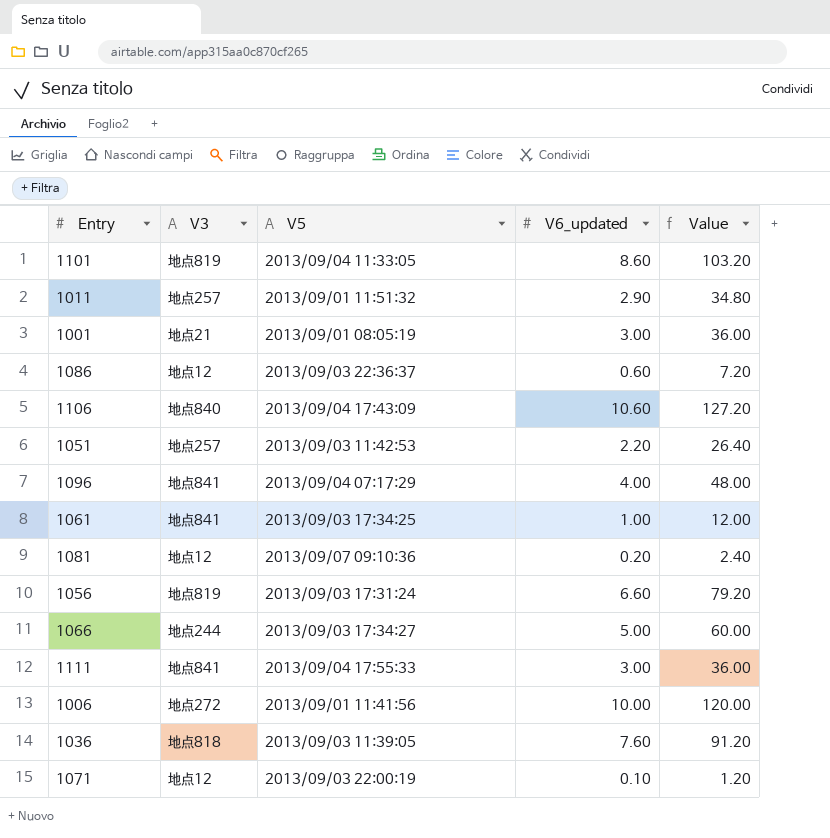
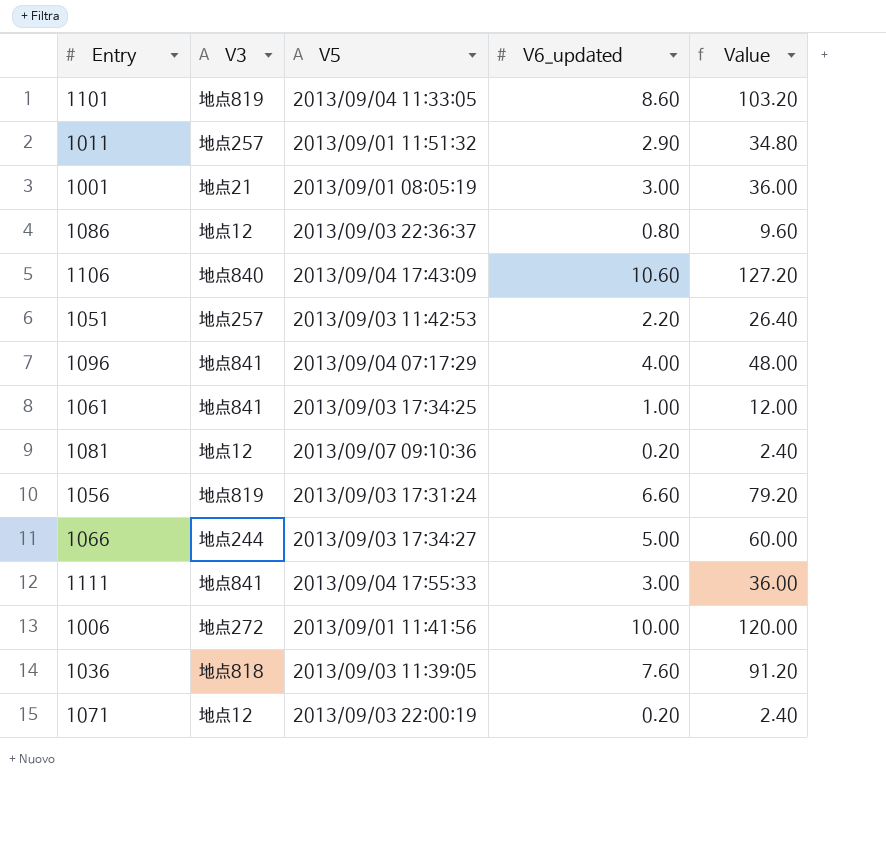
1086 | V6_updated: 0.60 -> 0.80
1086 | Value: 7.20 -> 9.60
1071 | V6_updated: 0.10 -> 0.20
1071 | Value: 1.20 -> 2.40

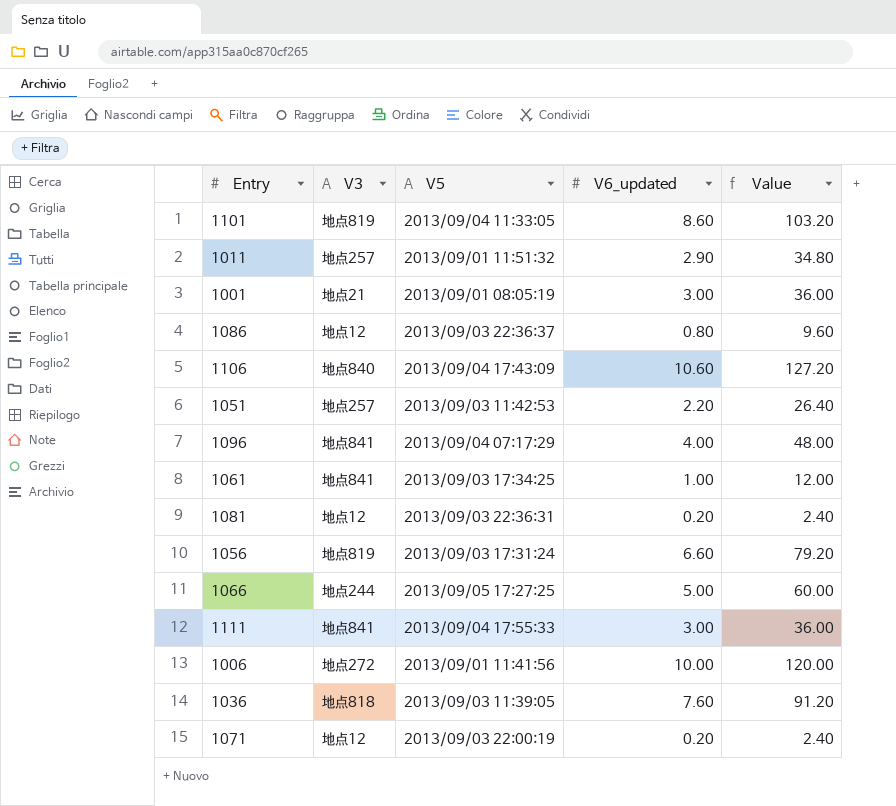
1081 | V5: 2013/09/07 09:10:36 -> 2013/09/03 22:36:31
1066 | V5: 2013/09/03 17:34:27 -> 2013/09/05 17:27:25

